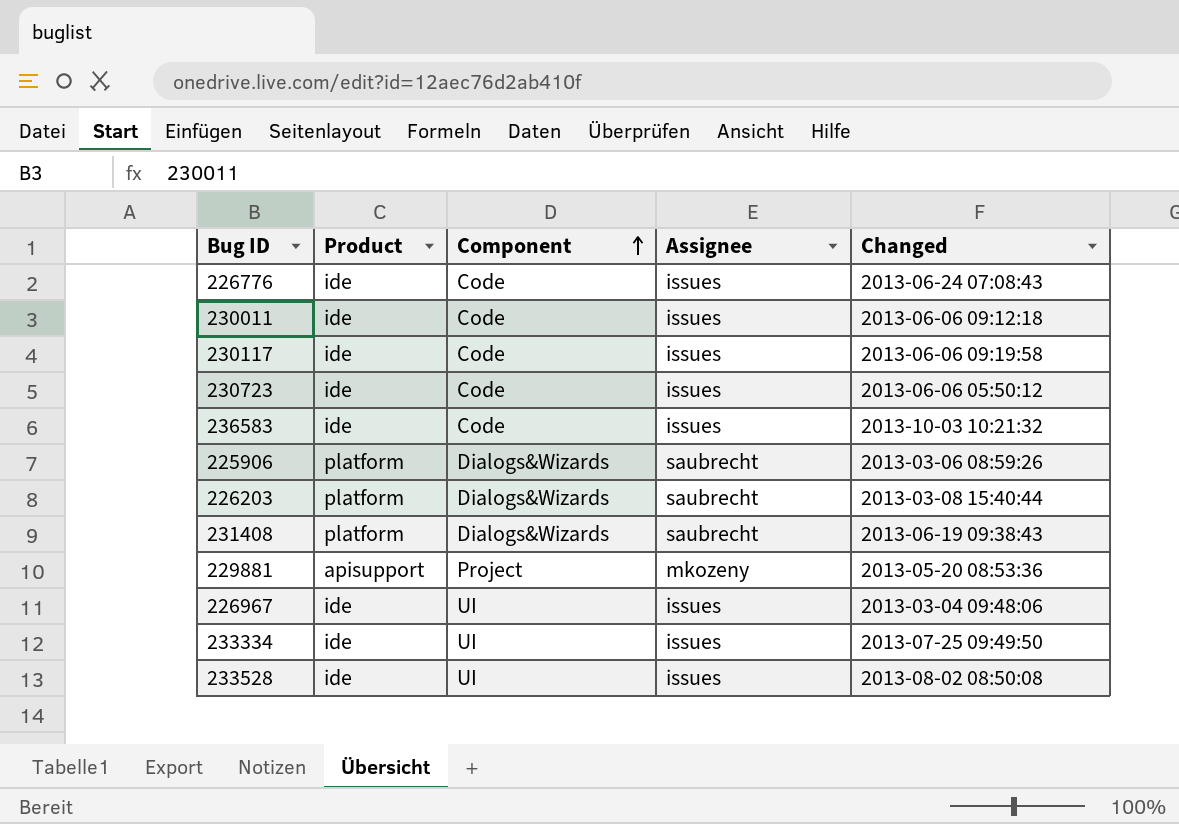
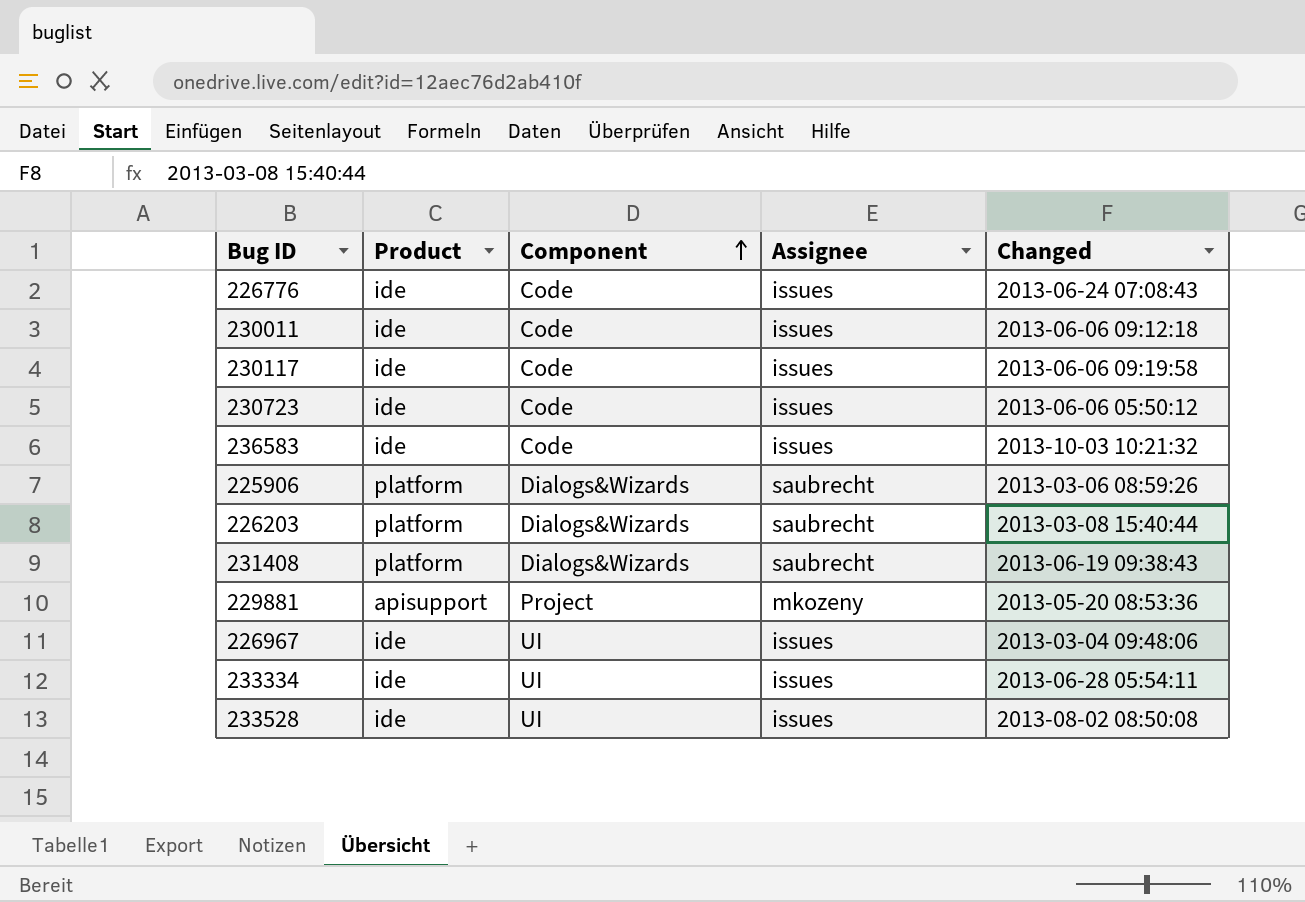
233334 | Changed: 2013-07-25 09:49:50 -> 2013-06-28 05:54:11

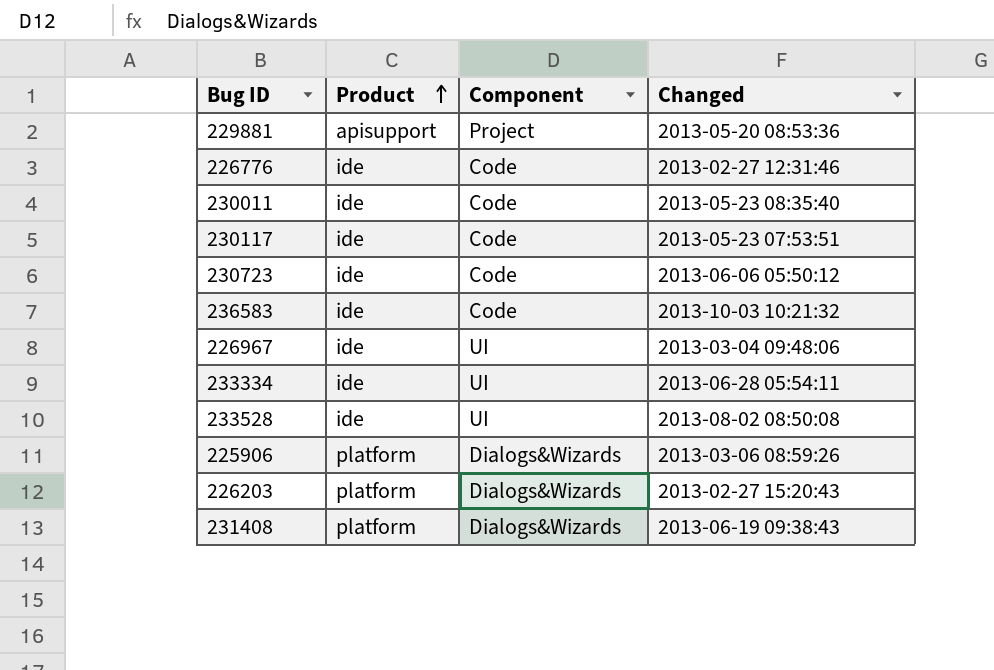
row order: Component ascending -> Product ascending
column Assignee | position: 4 -> none
226776 | Changed: 2013-06-24 07:08:43 -> 2013-02-27 12:31:46
230011 | Changed: 2013-06-06 09:12:18 -> 2013-05-23 08:35:40
230117 | Changed: 2013-06-06 09:19:58 -> 2013-05-23 07:53:51
226203 | Changed: 2013-03-08 15:40:44 -> 2013-02-27 15:20:43

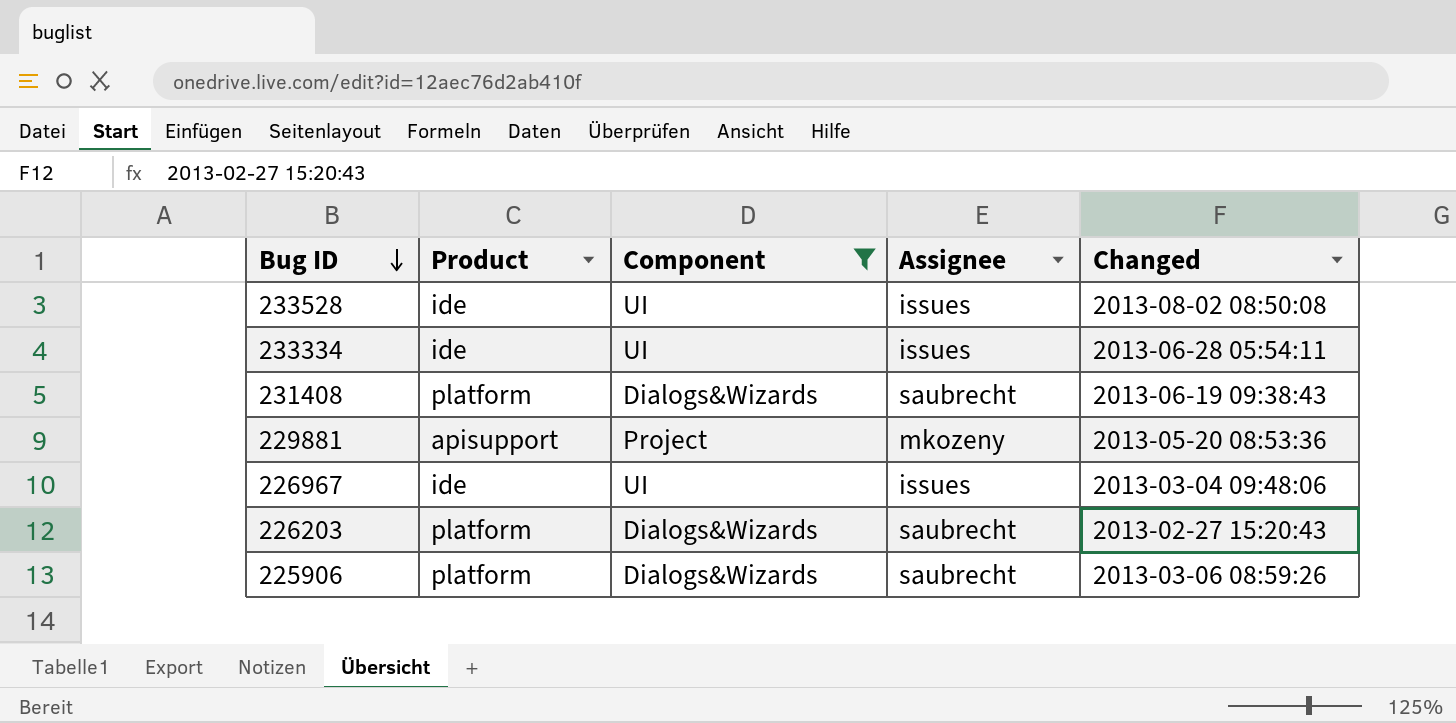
filter: none -> Component != Code
row order: Product ascending -> Bug ID descending
column Assignee | position: none -> 4

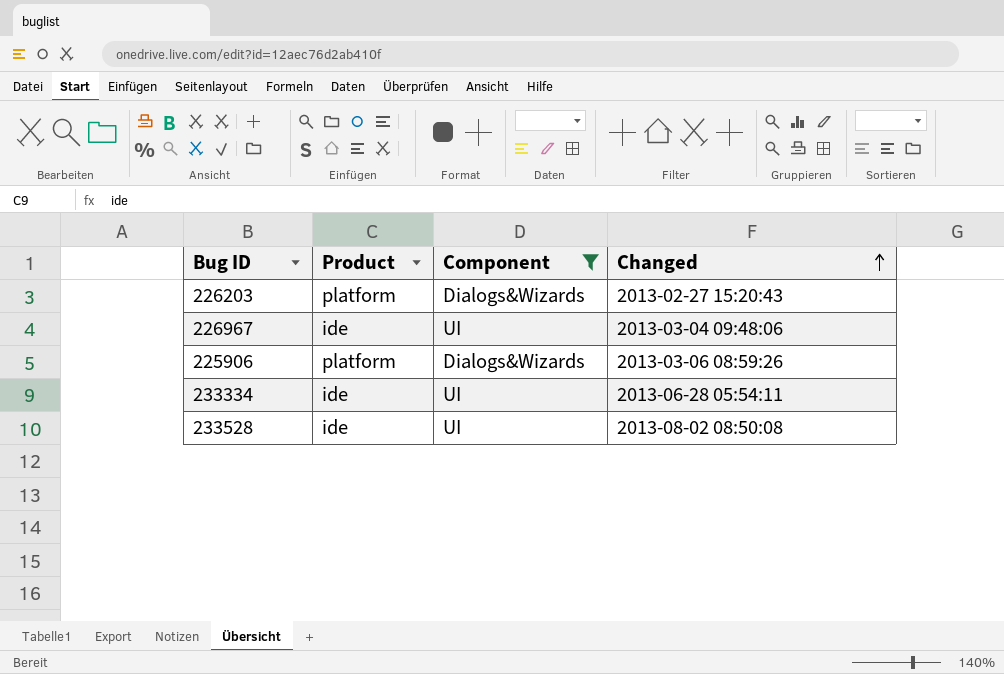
row order: Bug ID descending -> Changed ascending
column Assignee | position: 4 -> none
row 231408: platform | Dialogs&Wizards | saubrecht | 2013-06-19 09:38:43 -> none
row 229881: apisupport | Project | mkozeny | 2013-05-20 08:53:36 -> none

